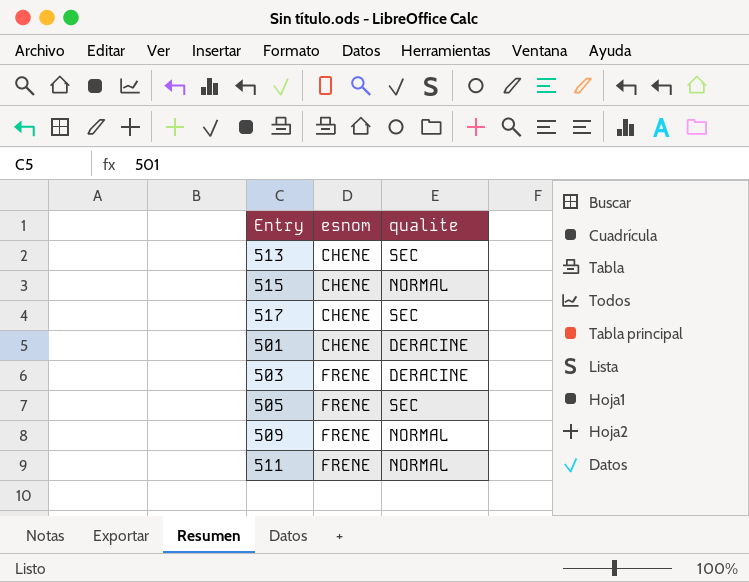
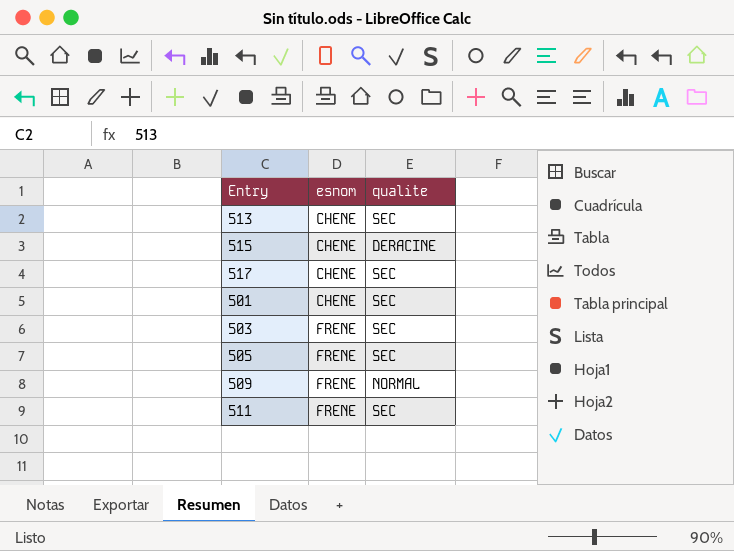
515 | qualite: NORMAL -> DERACINE
501 | qualite: DERACINE -> SEC
503 | qualite: DERACINE -> SEC
511 | qualite: NORMAL -> SEC

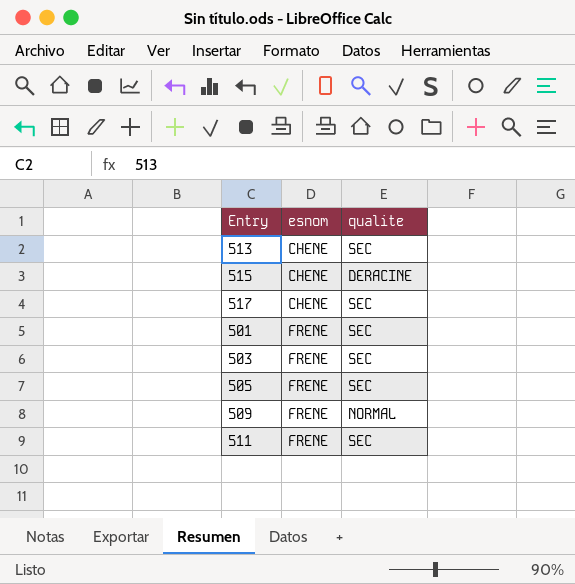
501 | esnom: CHENE -> FRENE

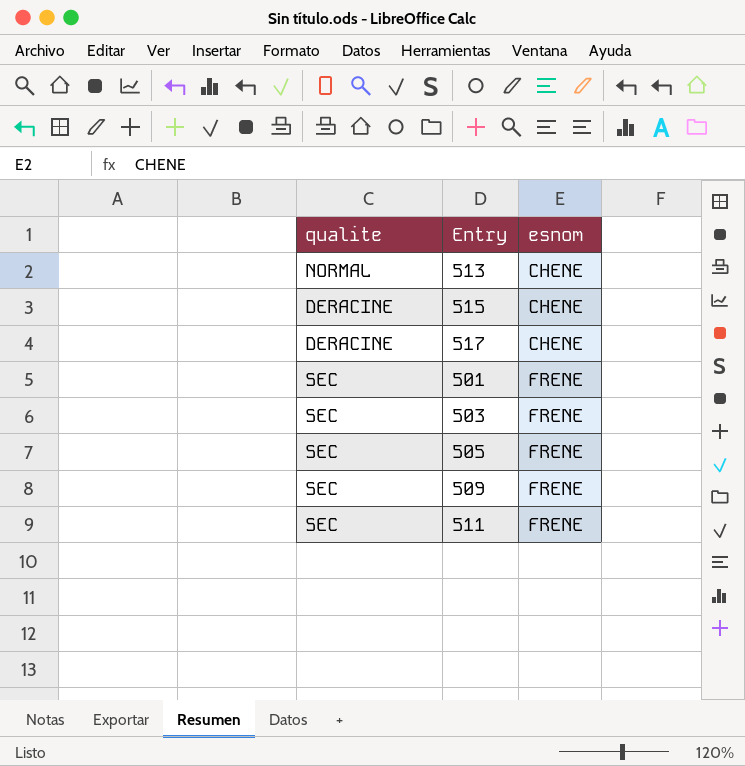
column qualite | position: 3 -> 1
513 | qualite: SEC -> NORMAL
517 | qualite: SEC -> DERACINE
509 | qualite: NORMAL -> SEC

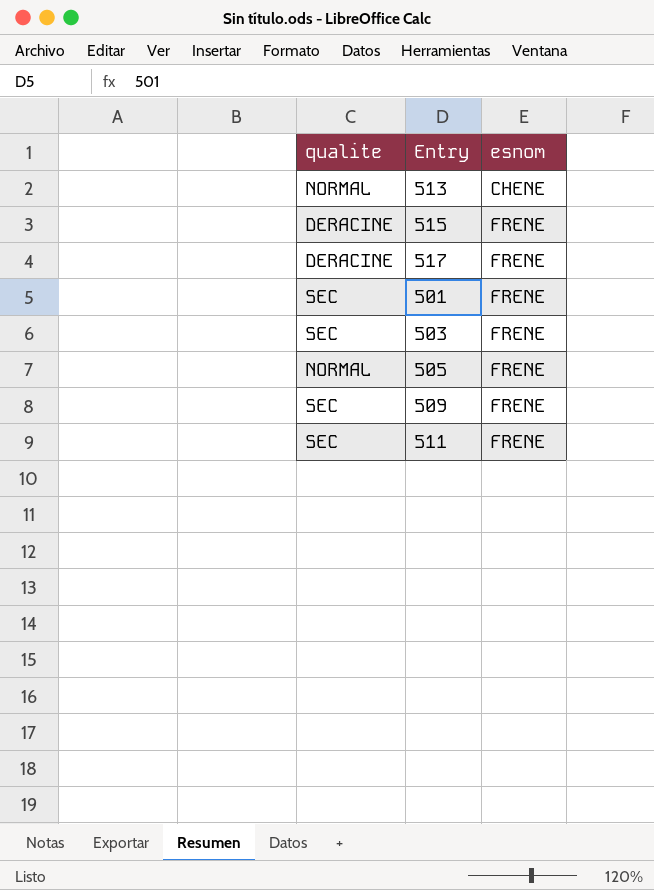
515 | esnom: CHENE -> FRENE
517 | esnom: CHENE -> FRENE
505 | qualite: SEC -> NORMAL

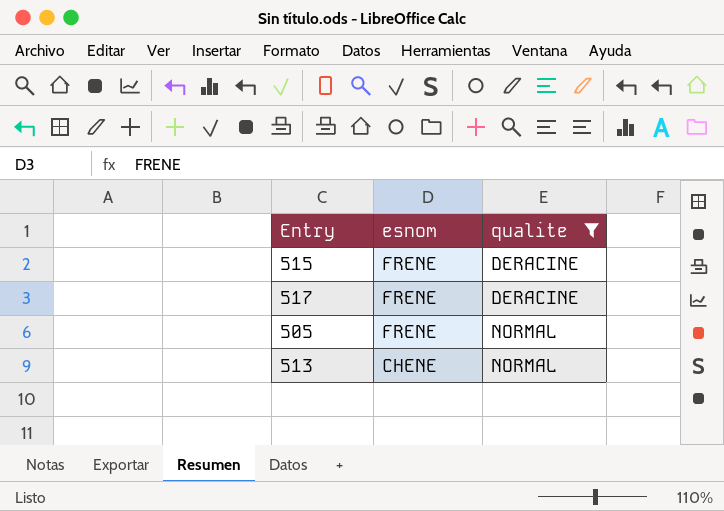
filter: none -> qualite != SEC
row order: esnom ascending -> esnom descending
column qualite | position: 1 -> 3

